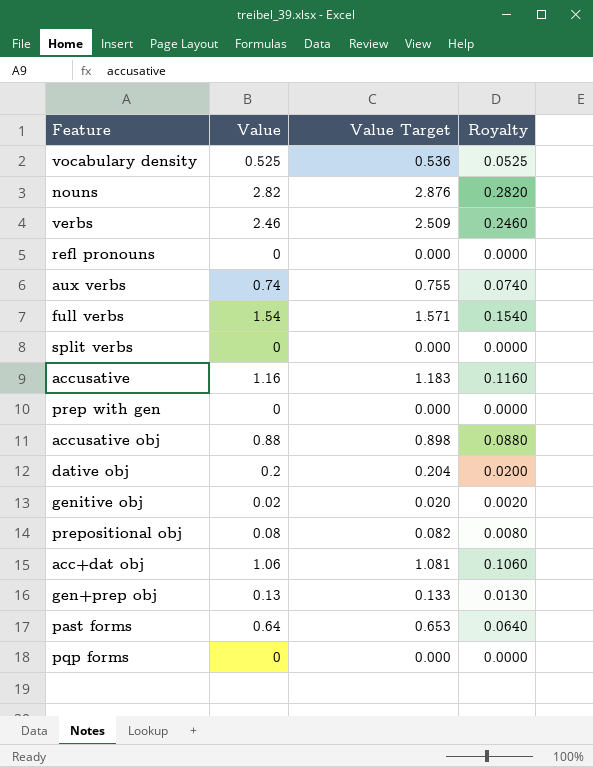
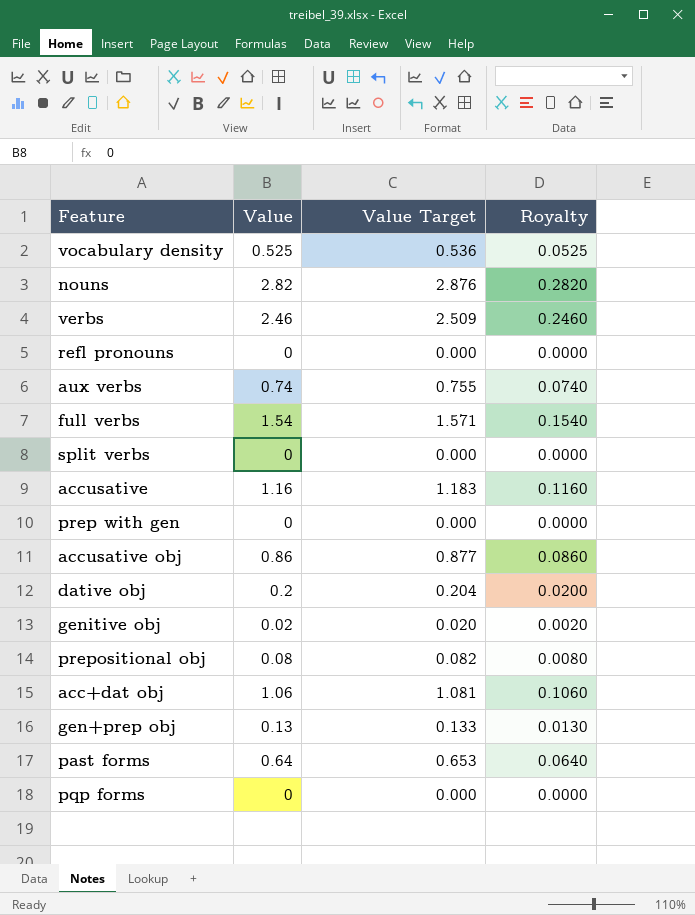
accusative obj | Value: 0.88 -> 0.86
accusative obj | Value Target: 0.898 -> 0.877
accusative obj | Royalty: 0.0880 -> 0.0860

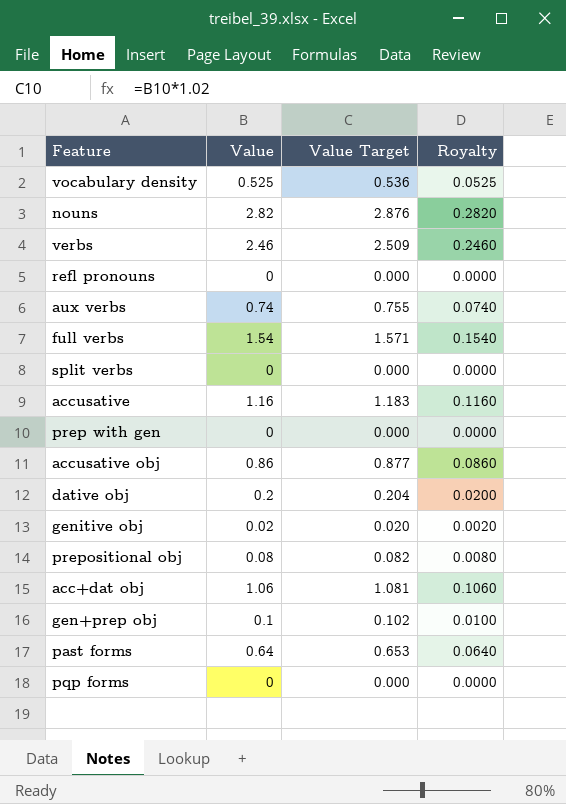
gen+prep obj | Value: 0.13 -> 0.1
gen+prep obj | Value Target: 0.133 -> 0.102
gen+prep obj | Royalty: 0.0130 -> 0.0100

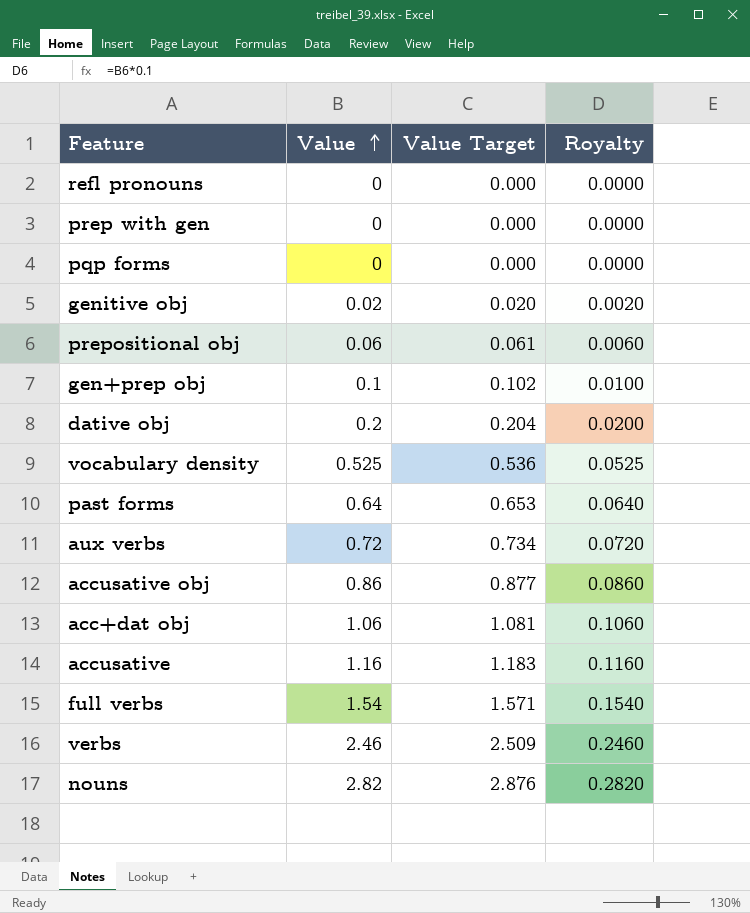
row order: none -> Value ascending
row split verbs: 0 | 0.000 | 0.0000 -> none
prepositional obj | Value: 0.08 -> 0.06
prepositional obj | Value Target: 0.082 -> 0.061
prepositional obj | Royalty: 0.0080 -> 0.0060
aux verbs | Value: 0.74 -> 0.72
aux verbs | Value Target: 0.755 -> 0.734
aux verbs | Royalty: 0.0740 -> 0.0720

